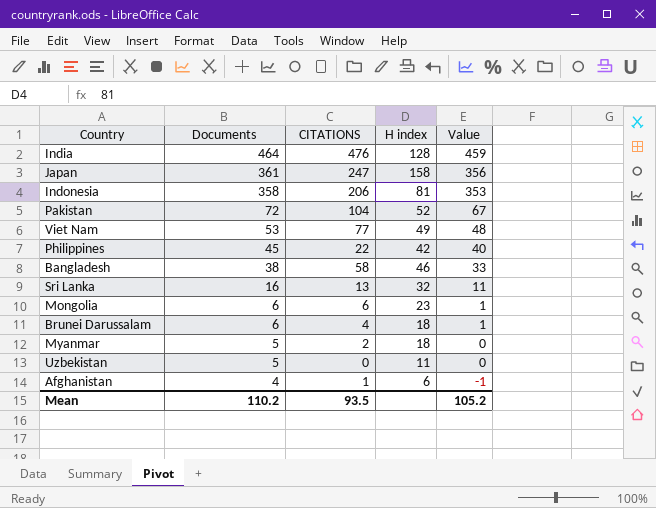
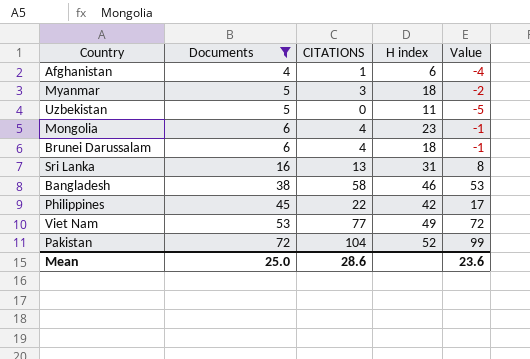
filter: none -> Documents <= 72
row order: Documents descending -> Documents ascending
column Value | formula: [Documents] - 5 -> [CITATIONS] - 5
Myanmar | CITATIONS: 2 -> 3
Mongolia | CITATIONS: 6 -> 4
Sri Lanka | H index: 32 -> 31
Mean | Documents: 110.2 -> 25.0
Mean | CITATIONS: 93.5 -> 28.6
Mean | Value: 105.2 -> 23.6

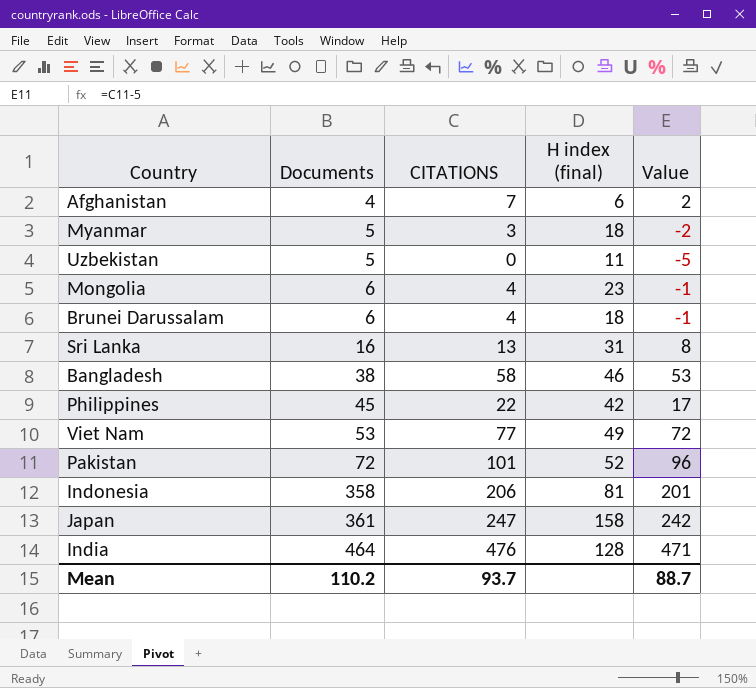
filter: Documents <= 72 -> none
column name: H index -> H index (final)
Afghanistan | CITATIONS: 1 -> 7
Afghanistan | Value: -4 -> 2
Pakistan | CITATIONS: 104 -> 101
Pakistan | Value: 99 -> 96
Mean | Documents: 25.0 -> 110.2
Mean | CITATIONS: 28.6 -> 93.7
Mean | Value: 23.6 -> 88.7

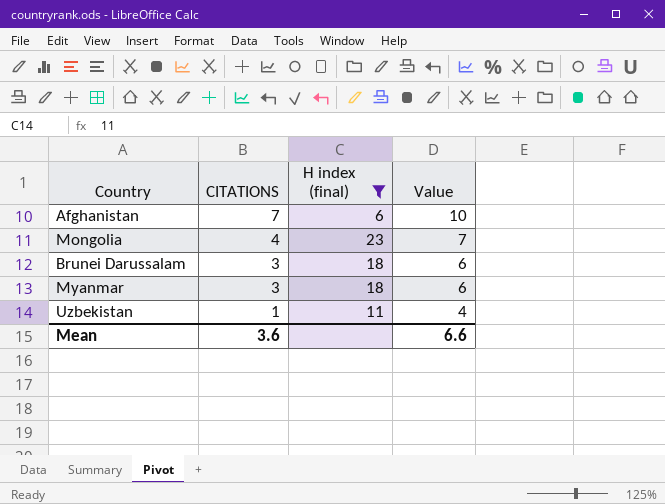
filter: none -> H index (final) <= 23
row order: Documents ascending -> CITATIONS descending
column Documents | position: 2 -> none
column Value | formula: [CITATIONS] - 5 -> [CITATIONS] + 3
Brunei Darussalam | CITATIONS: 4 -> 3
Uzbekistan | CITATIONS: 0 -> 1
Mean | CITATIONS: 93.7 -> 3.6
Mean | Value: 88.7 -> 6.6

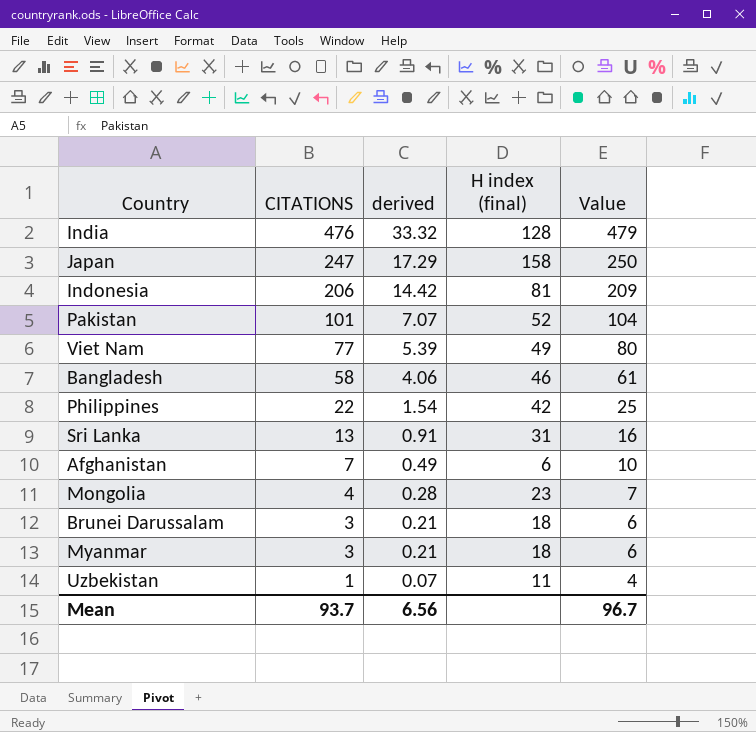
filter: H index (final) <= 23 -> none
column derived | formula: none -> [CITATIONS] * 0.07
Mean | CITATIONS: 3.6 -> 93.7
Mean | Value: 6.6 -> 96.7

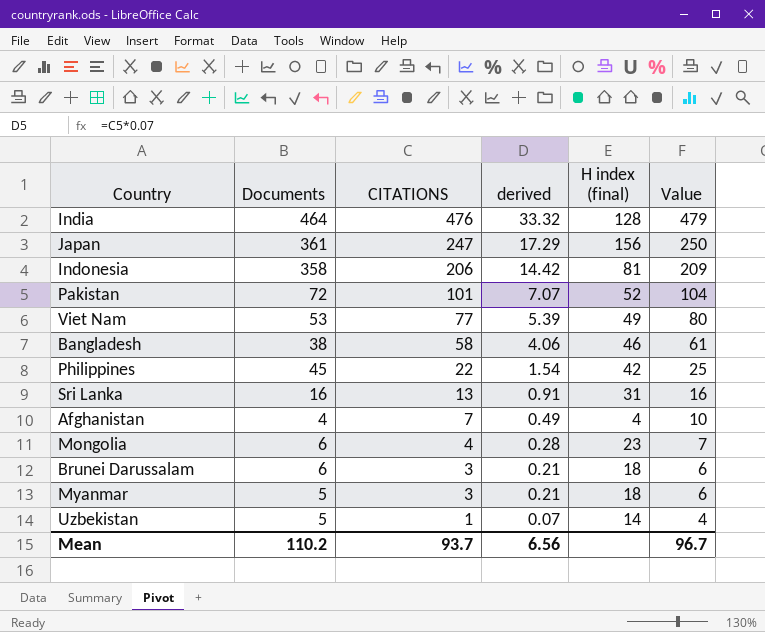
column Documents | position: none -> 2
Japan | H index (final): 158 -> 156
Afghanistan | H index (final): 6 -> 4
Uzbekistan | H index (final): 11 -> 14

